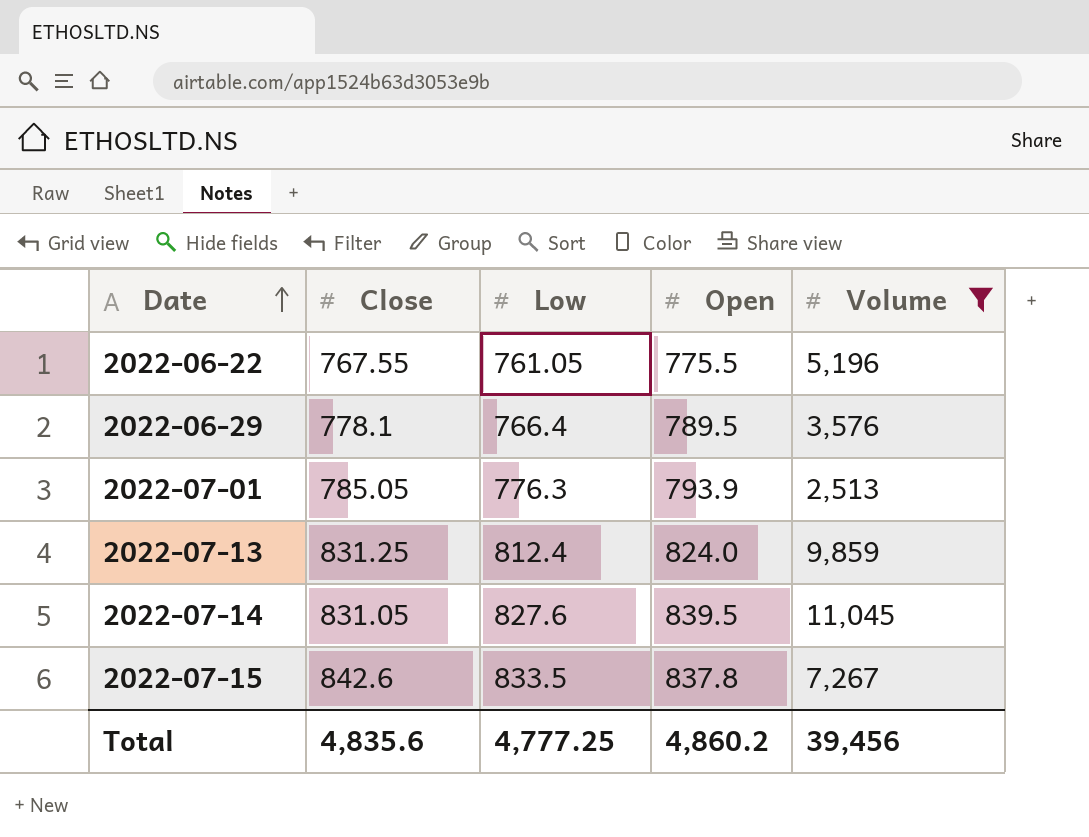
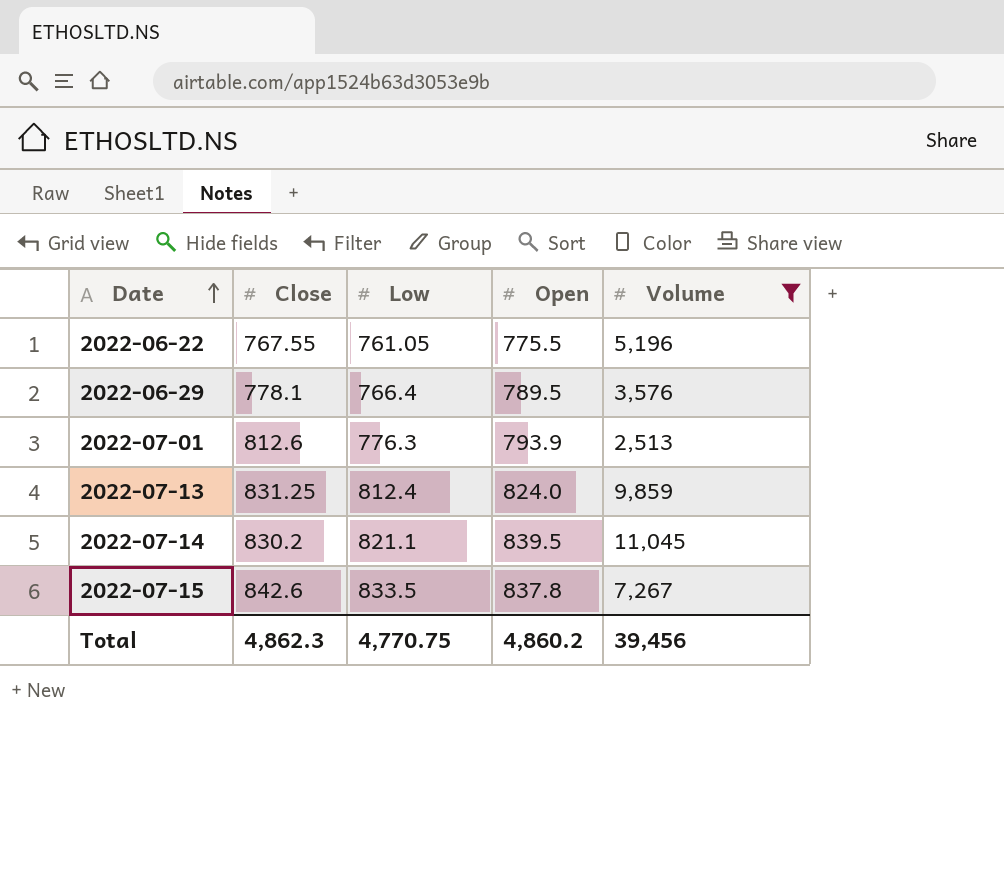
2022-07-01 | Close: 785.05 -> 812.6
2022-07-14 | Close: 831.05 -> 830.2
2022-07-14 | Low: 827.6 -> 821.1
Total | Close: 4,835.6 -> 4,862.3
Total | Low: 4,777.25 -> 4,770.75

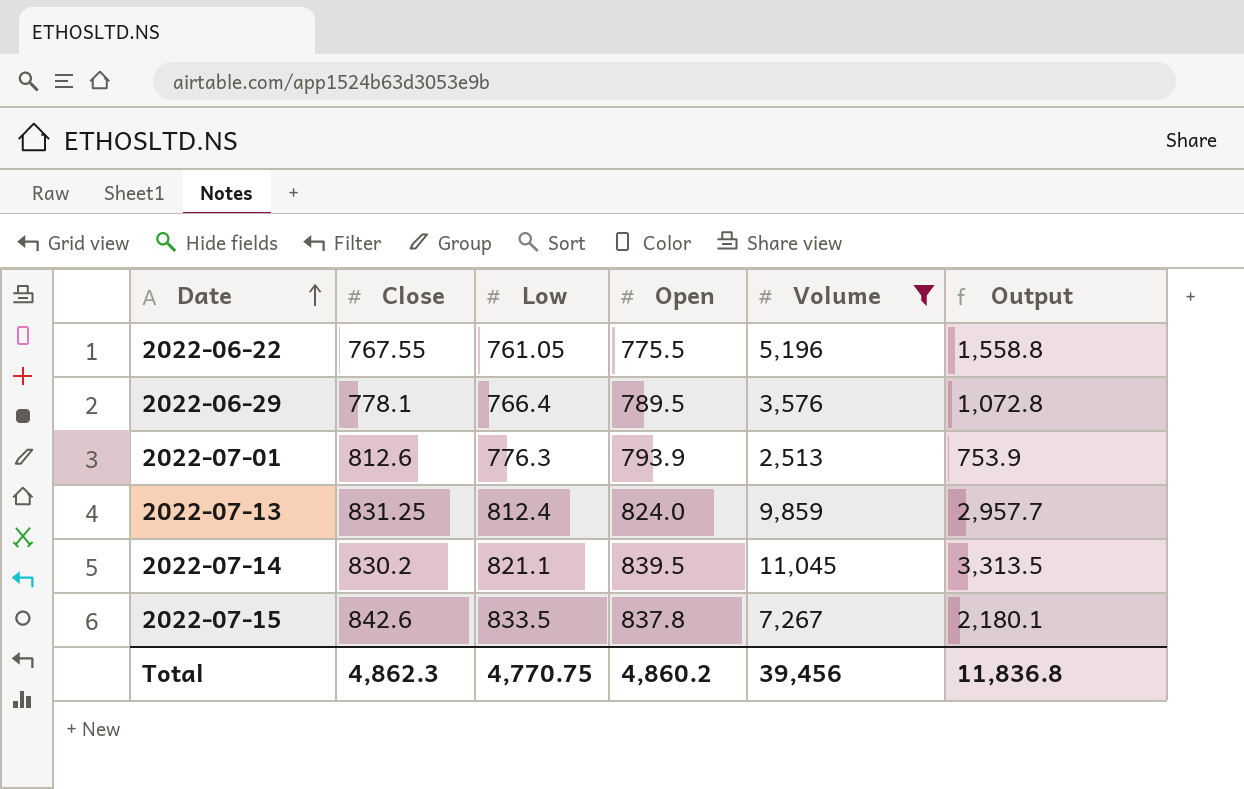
column Output | formula: none -> [Volume] * 0.3

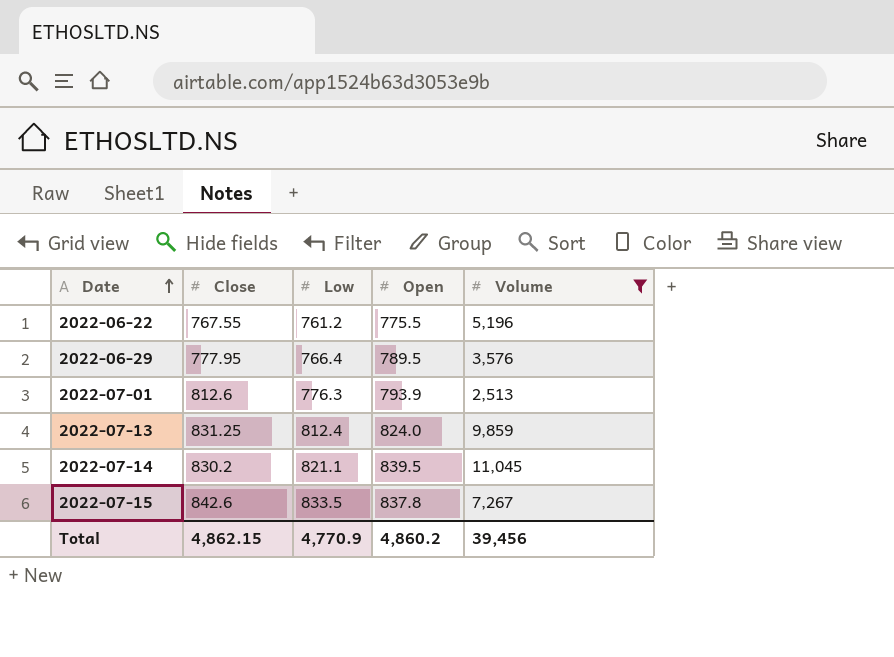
column Output | formula: [Volume] * 0.3 -> none
2022-06-22 | Low: 761.05 -> 761.2
2022-06-29 | Close: 778.1 -> 777.95
Total | Close: 4,862.3 -> 4,862.15
Total | Low: 4,770.75 -> 4,770.9

